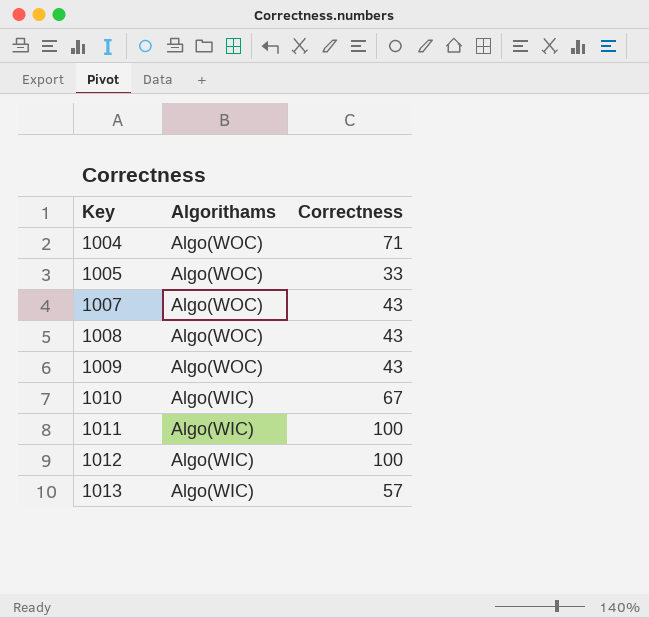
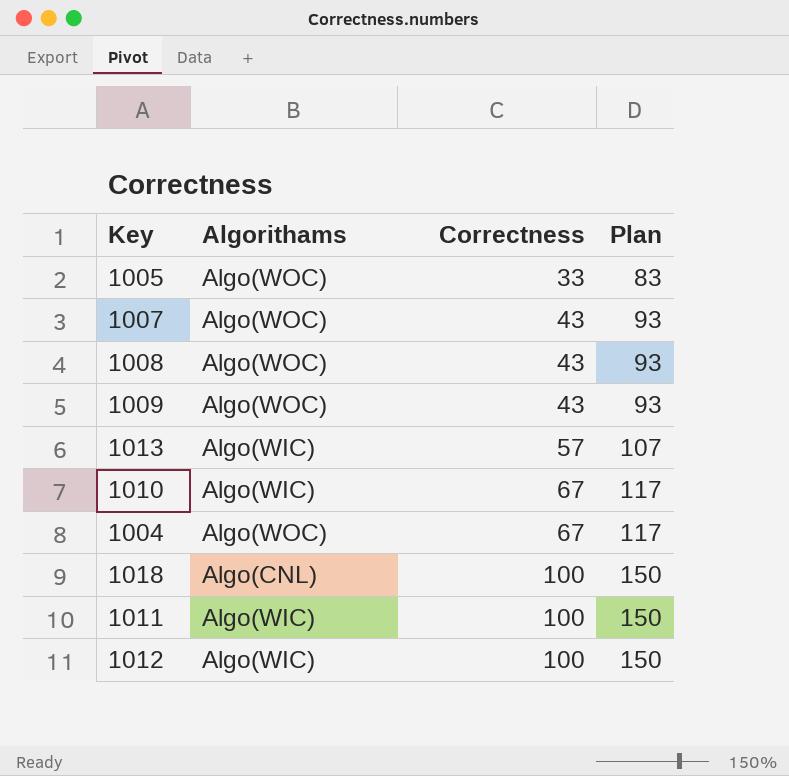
row order: Key ascending -> Correctness ascending
column Plan | formula: none -> [Correctness] + 50
1004 | Correctness: 71 -> 67
row 1018: none -> Algo(CNL) | 100 | 150

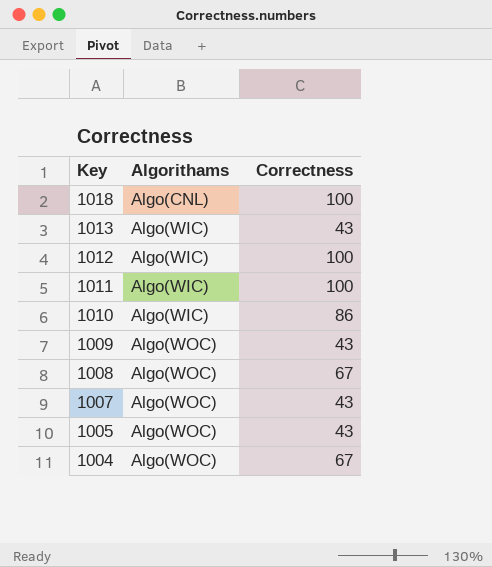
row order: Correctness ascending -> Key descending
column Plan | formula: [Correctness] + 50 -> none
1013 | Correctness: 57 -> 43
1010 | Correctness: 67 -> 86
1008 | Correctness: 43 -> 67
1005 | Correctness: 33 -> 43

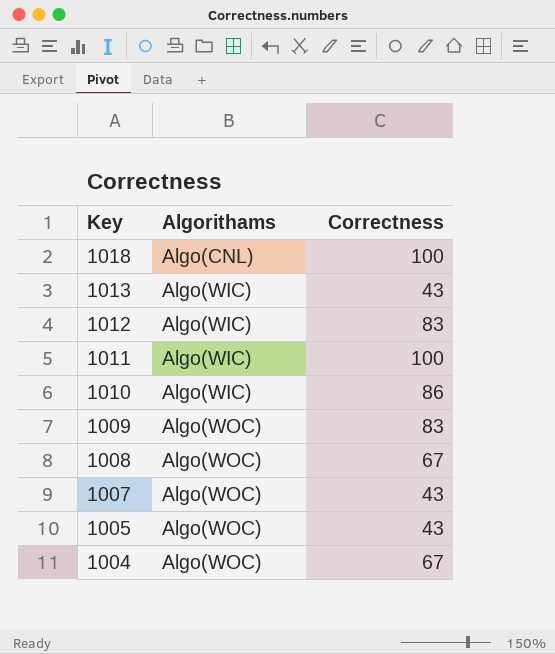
1012 | Correctness: 100 -> 83
1009 | Correctness: 43 -> 83

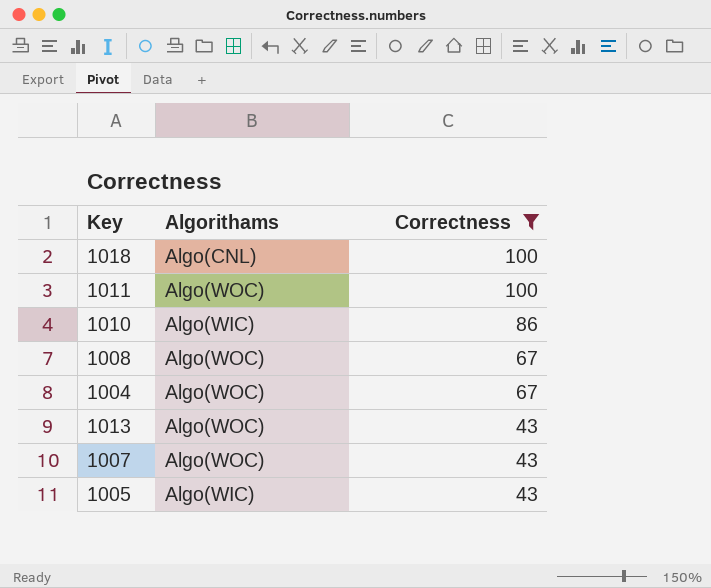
filter: none -> Correctness != 83
row order: Key descending -> Correctness descending
1011 | Algorithams: Algo(WIC) -> Algo(WOC)
1013 | Algorithams: Algo(WIC) -> Algo(WOC)
1005 | Algorithams: Algo(WOC) -> Algo(WIC)

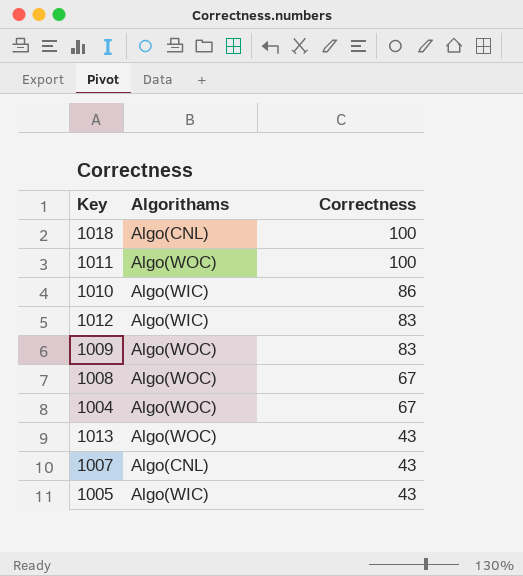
filter: Correctness != 83 -> none
1007 | Algorithams: Algo(WOC) -> Algo(CNL)

